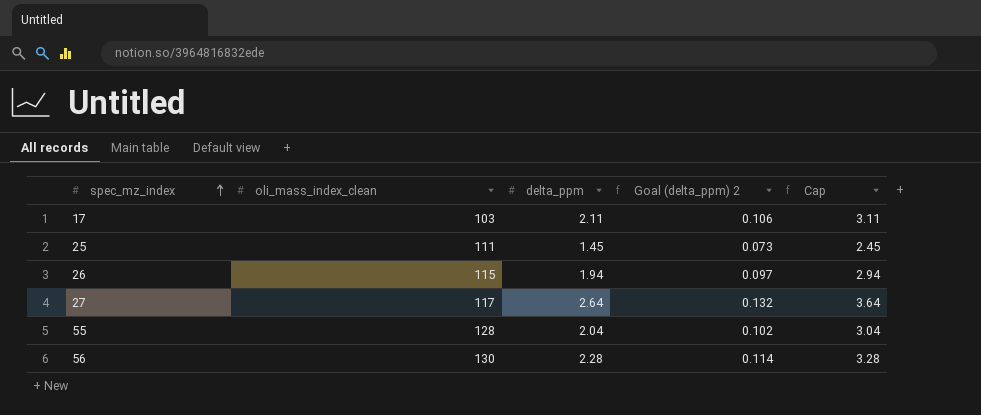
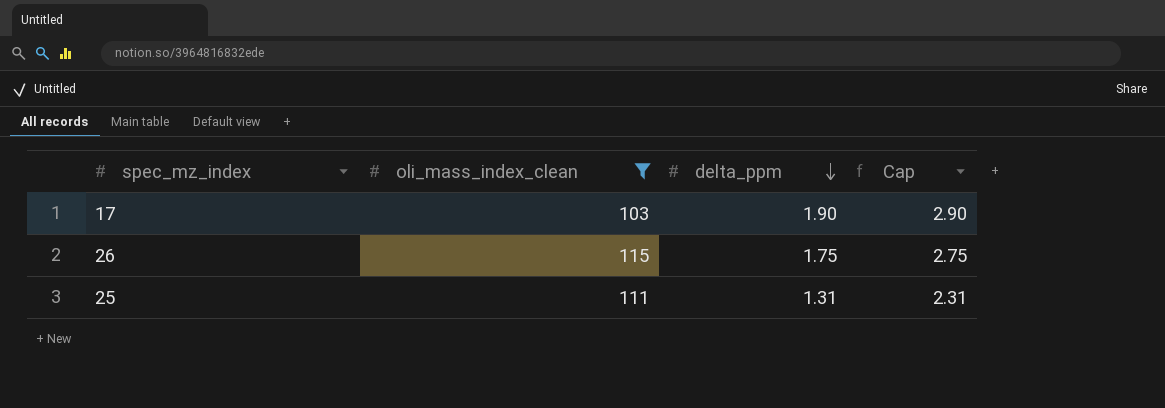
filter: none -> oli_mass_index_clean <= 115
row order: spec_mz_index ascending -> delta_ppm descending
column Goal (delta_ppm) 2 | formula: [delta_ppm] * 0.05 -> none
17 | delta_ppm: 2.11 -> 1.90
17 | Cap: 3.11 -> 2.90
26 | delta_ppm: 1.94 -> 1.75
26 | Cap: 2.94 -> 2.75
25 | delta_ppm: 1.45 -> 1.31
25 | Cap: 2.45 -> 2.31

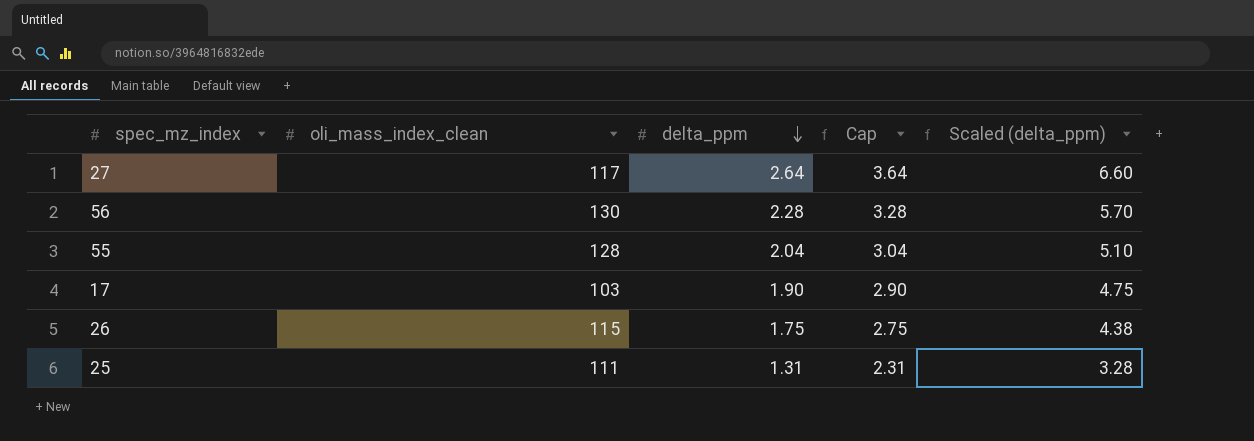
filter: oli_mass_index_clean <= 115 -> none
column Scaled (delta_ppm) | formula: none -> [delta_ppm] * 2.5

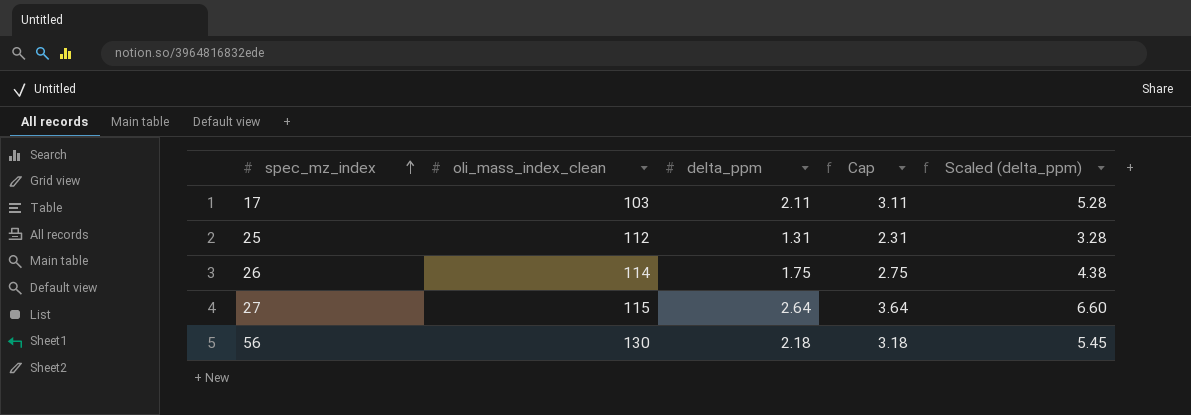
row order: delta_ppm descending -> spec_mz_index ascending
row 55: 128 | 2.04 | 3.04 | 5.10 -> none
17 | delta_ppm: 1.90 -> 2.11
17 | Cap: 2.90 -> 3.11
17 | Scaled (delta_ppm): 4.75 -> 5.28
25 | oli_mass_index_clean: 111 -> 112
26 | oli_mass_index_clean: 115 -> 114
27 | oli_mass_index_clean: 117 -> 115
56 | delta_ppm: 2.28 -> 2.18
56 | Cap: 3.28 -> 3.18
56 | Scaled (delta_ppm): 5.70 -> 5.45

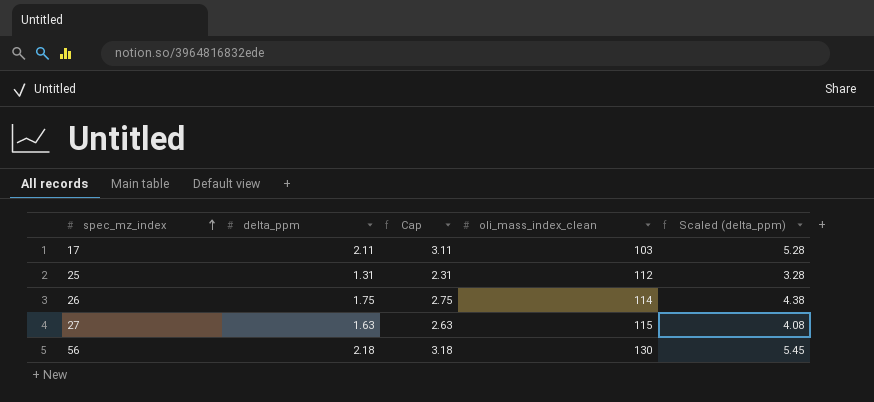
column oli_mass_index_clean | position: 2 -> 4
27 | delta_ppm: 2.64 -> 1.63
27 | Cap: 3.64 -> 2.63
27 | Scaled (delta_ppm): 6.60 -> 4.08

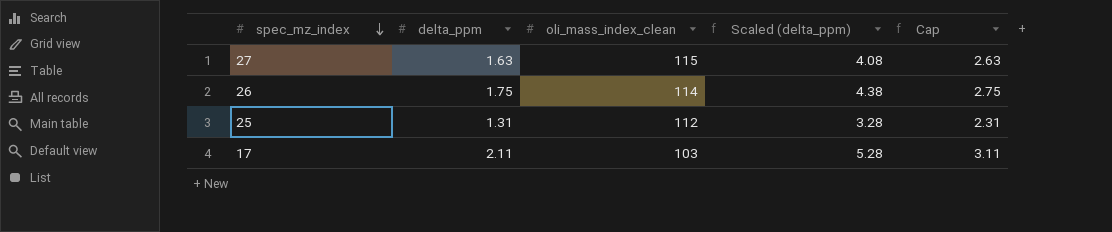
row order: spec_mz_index ascending -> spec_mz_index descending
column Cap | position: 3 -> 5
row 56: 2.18 | 3.18 | 130 | 5.45 -> none

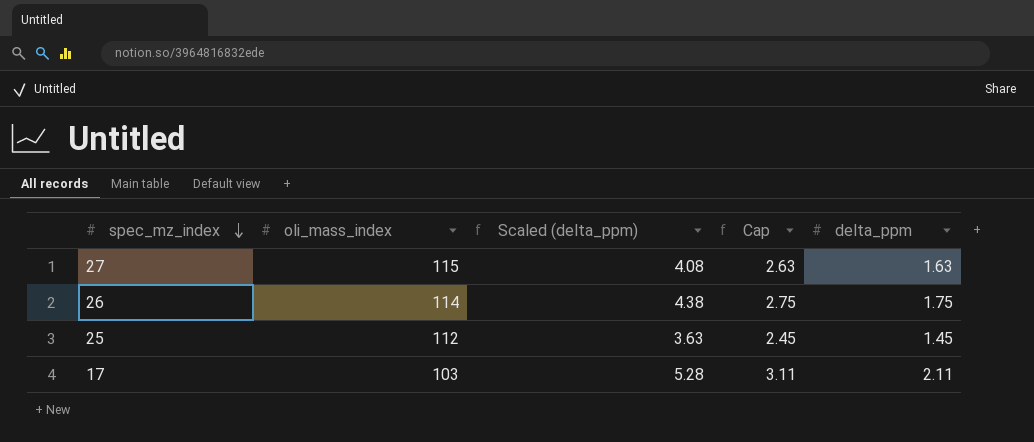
column name: oli_mass_index_clean -> oli_mass_index
column delta_ppm | position: 2 -> 5
25 | Scaled (delta_ppm): 3.28 -> 3.63
25 | Cap: 2.31 -> 2.45
25 | delta_ppm: 1.31 -> 1.45

